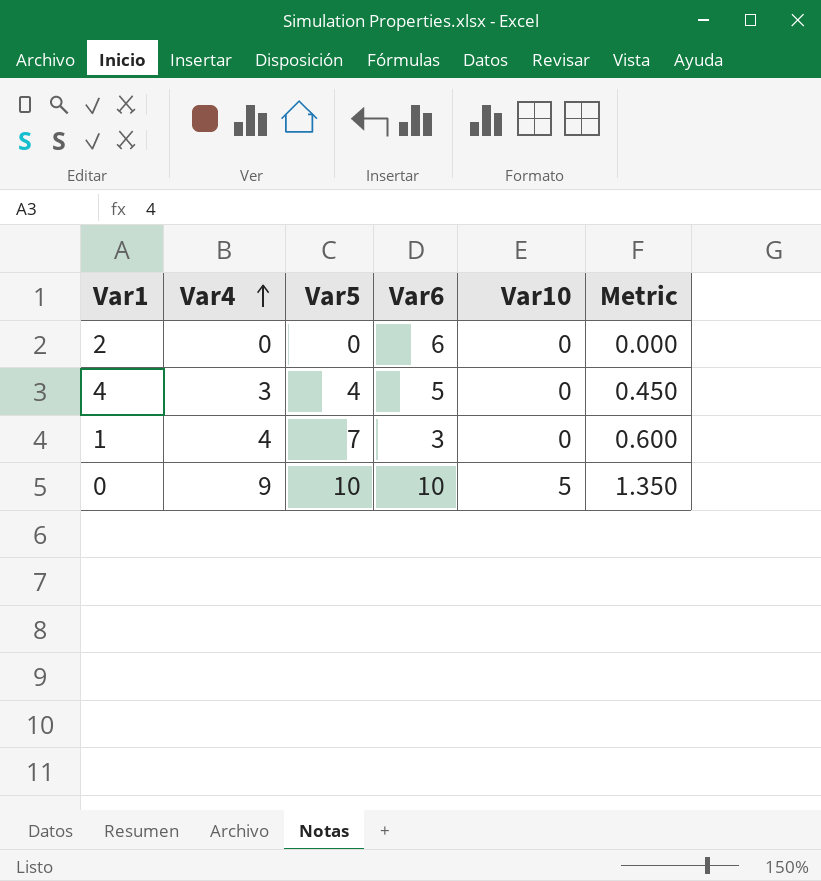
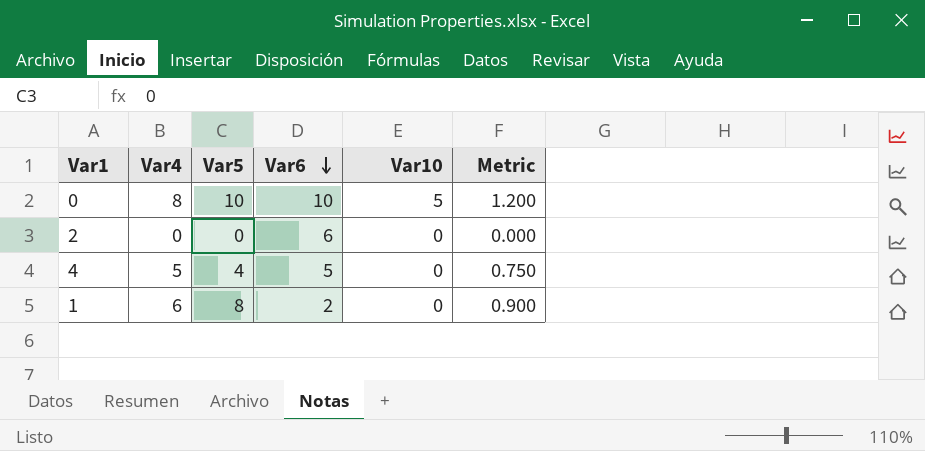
row order: Var4 ascending -> Var6 descending
0 | Var4: 9 -> 8
0 | Metric: 1.350 -> 1.200
4 | Var4: 3 -> 5
4 | Metric: 0.450 -> 0.750
1 | Var4: 4 -> 6
1 | Var5: 7 -> 8
1 | Var6: 3 -> 2
1 | Metric: 0.600 -> 0.900

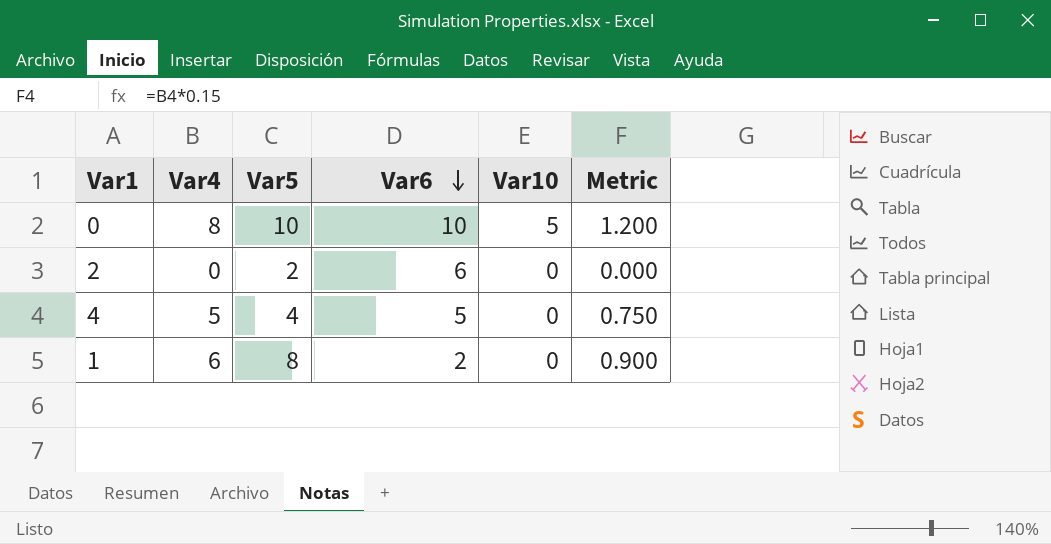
2 | Var5: 0 -> 2

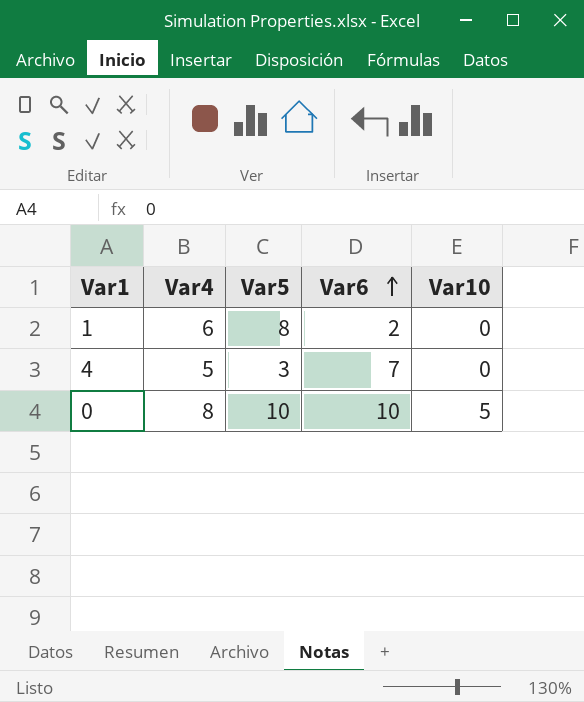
row order: Var6 descending -> Var6 ascending
column Metric | formula: [Var4] * 0.15 -> none
row 2: 0 | 2 | 6 | 0 | 0.000 -> none
4 | Var5: 4 -> 3
4 | Var6: 5 -> 7

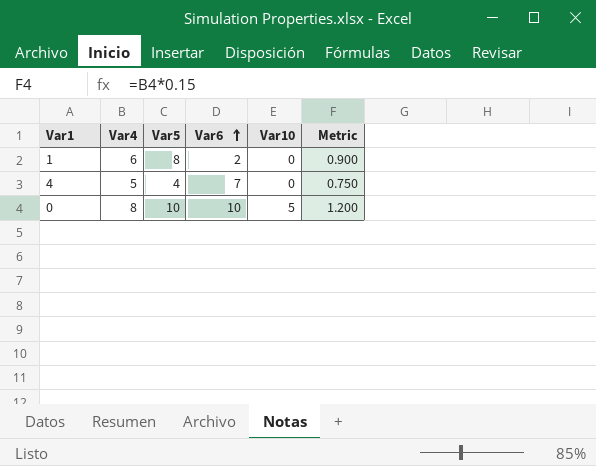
column Metric | formula: none -> [Var4] * 0.15
4 | Var5: 3 -> 4

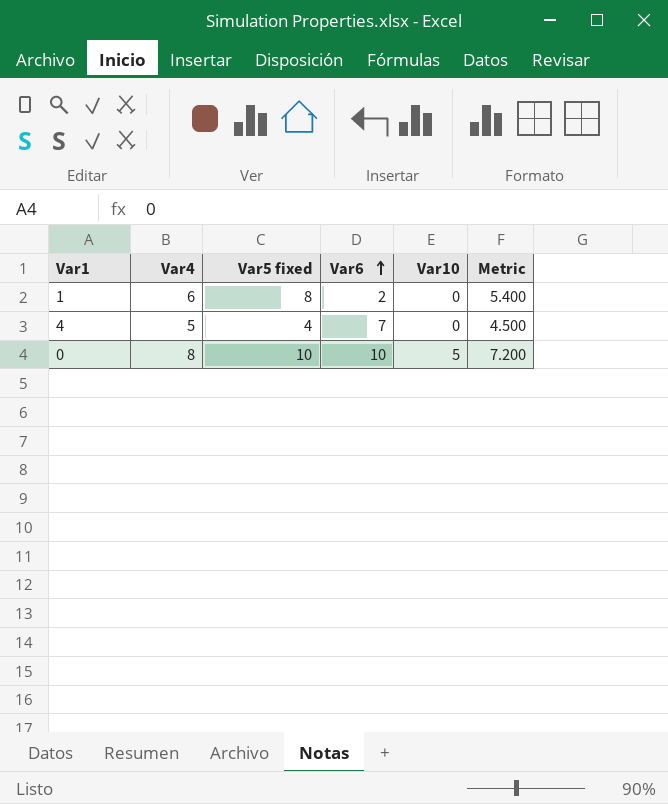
column name: Var5 -> Var5 fixed
column Metric | formula: [Var4] * 0.15 -> [Var4] * 0.9

